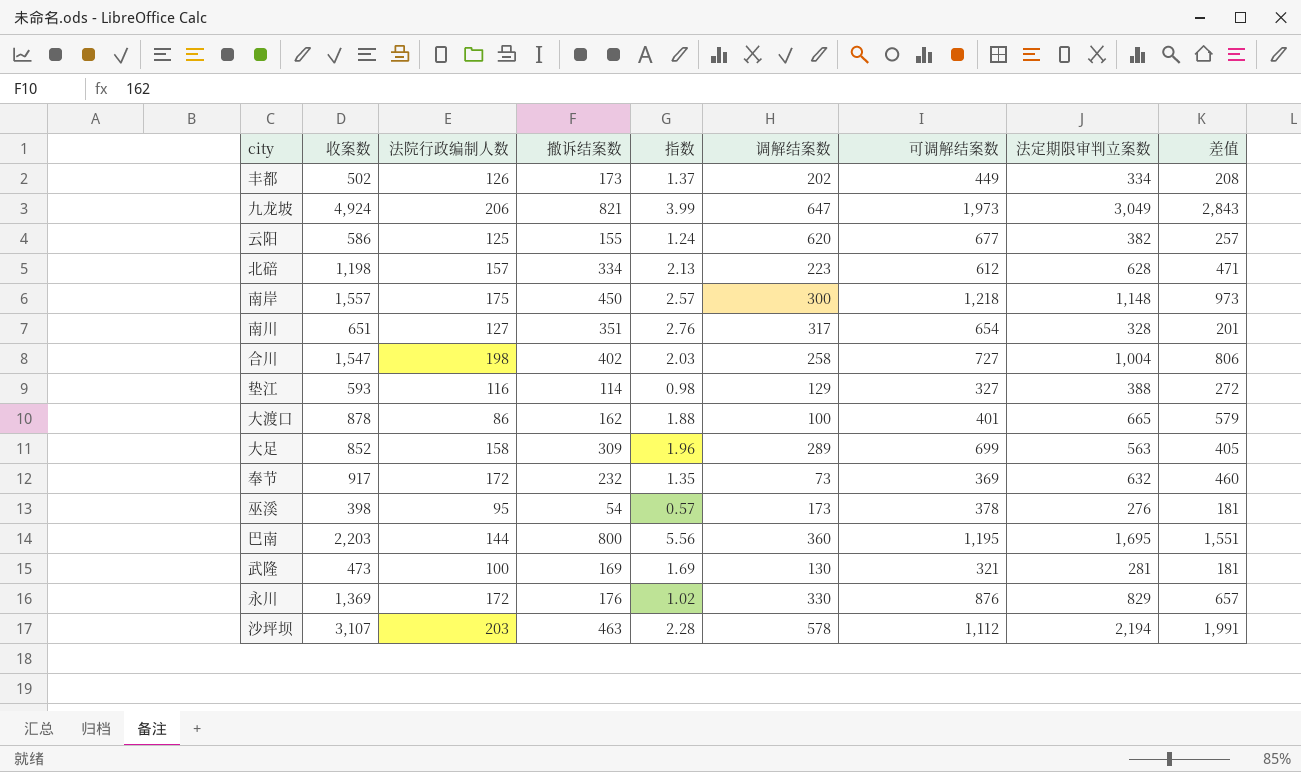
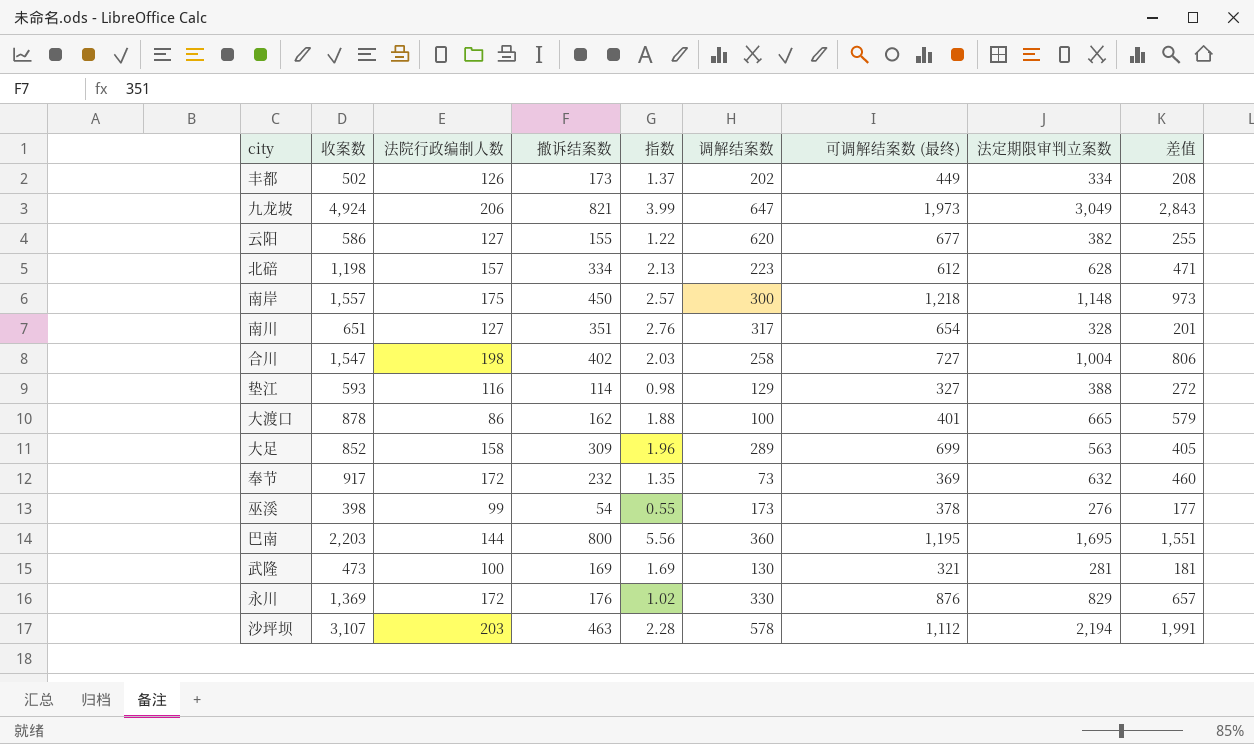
column name: 可调解结案数 -> 可调解结案数 (最终)
云阳 | 法院行政编制人数: 125 -> 127
云阳 | 指数: 1.24 -> 1.22
云阳 | 差值: 257 -> 255
巫溪 | 法院行政编制人数: 95 -> 99
巫溪 | 指数: 0.57 -> 0.55
巫溪 | 差值: 181 -> 177

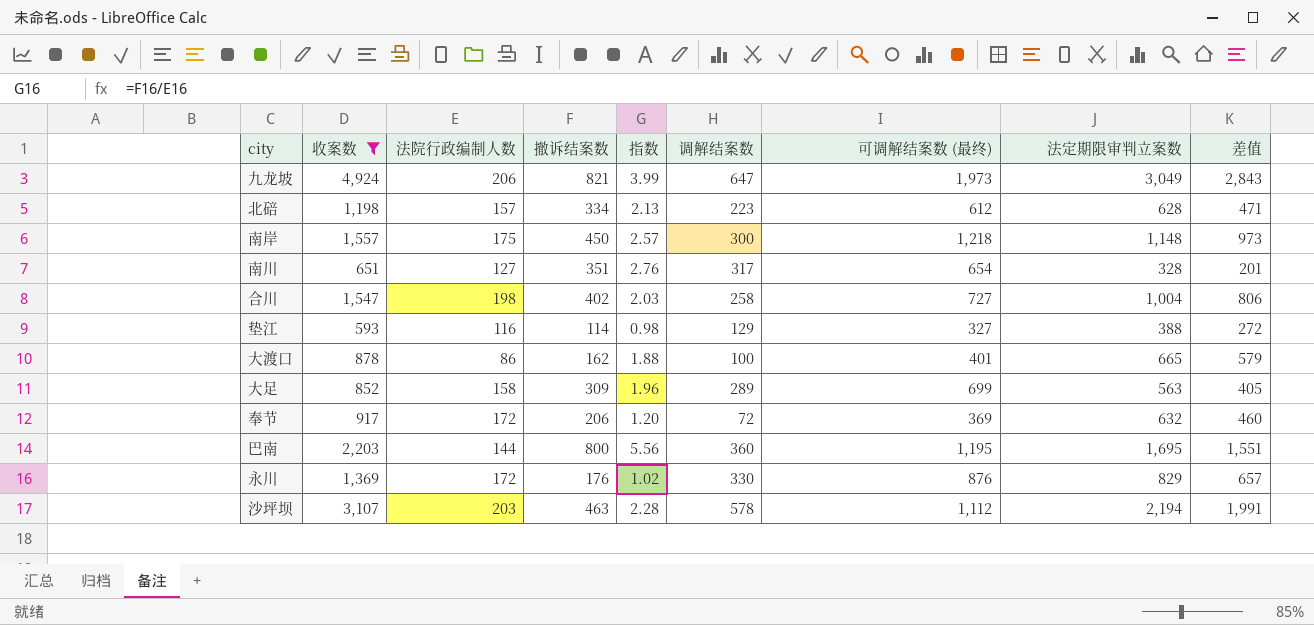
filter: none -> 收案数 >= 593
奉节 | 撤诉结案数: 232 -> 206
奉节 | 指数: 1.35 -> 1.20
奉节 | 调解结案数: 73 -> 72

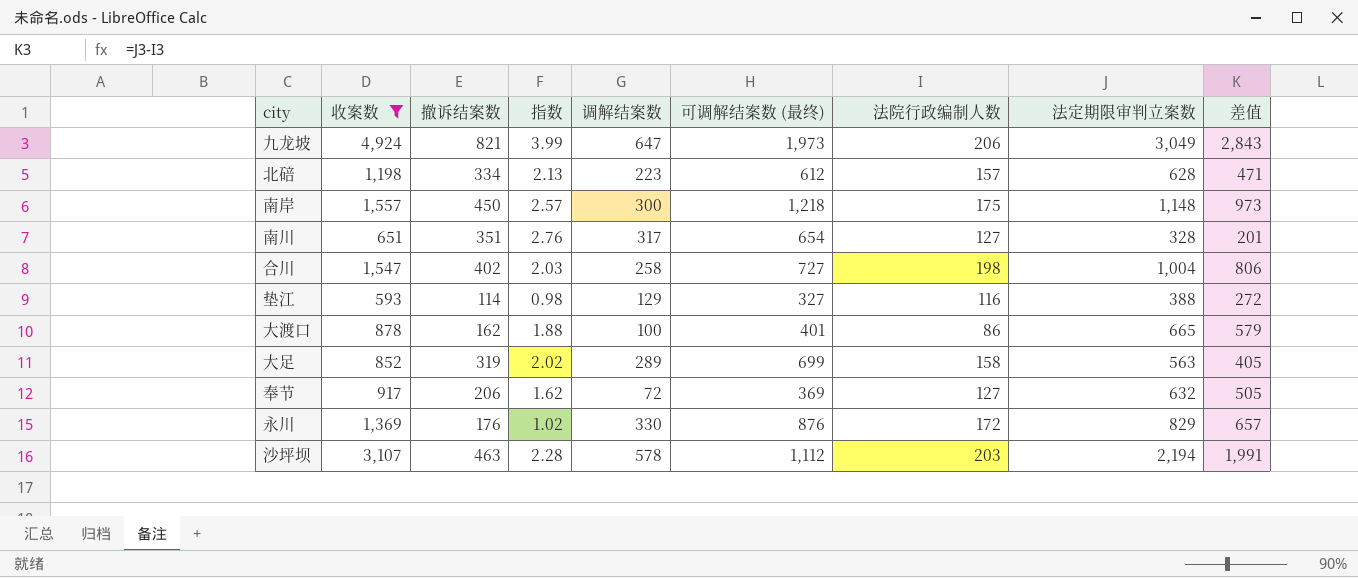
column 法院行政编制人数 | position: 3 -> 7
row 巴南: 2,203 | 144 | 800 | 5.56 | 360 | 1,195 | 1,695 | 1,551 -> none
大足 | 撤诉结案数: 309 -> 319
大足 | 指数: 1.96 -> 2.02
奉节 | 指数: 1.20 -> 1.62
奉节 | 法院行政编制人数: 172 -> 127
奉节 | 差值: 460 -> 505

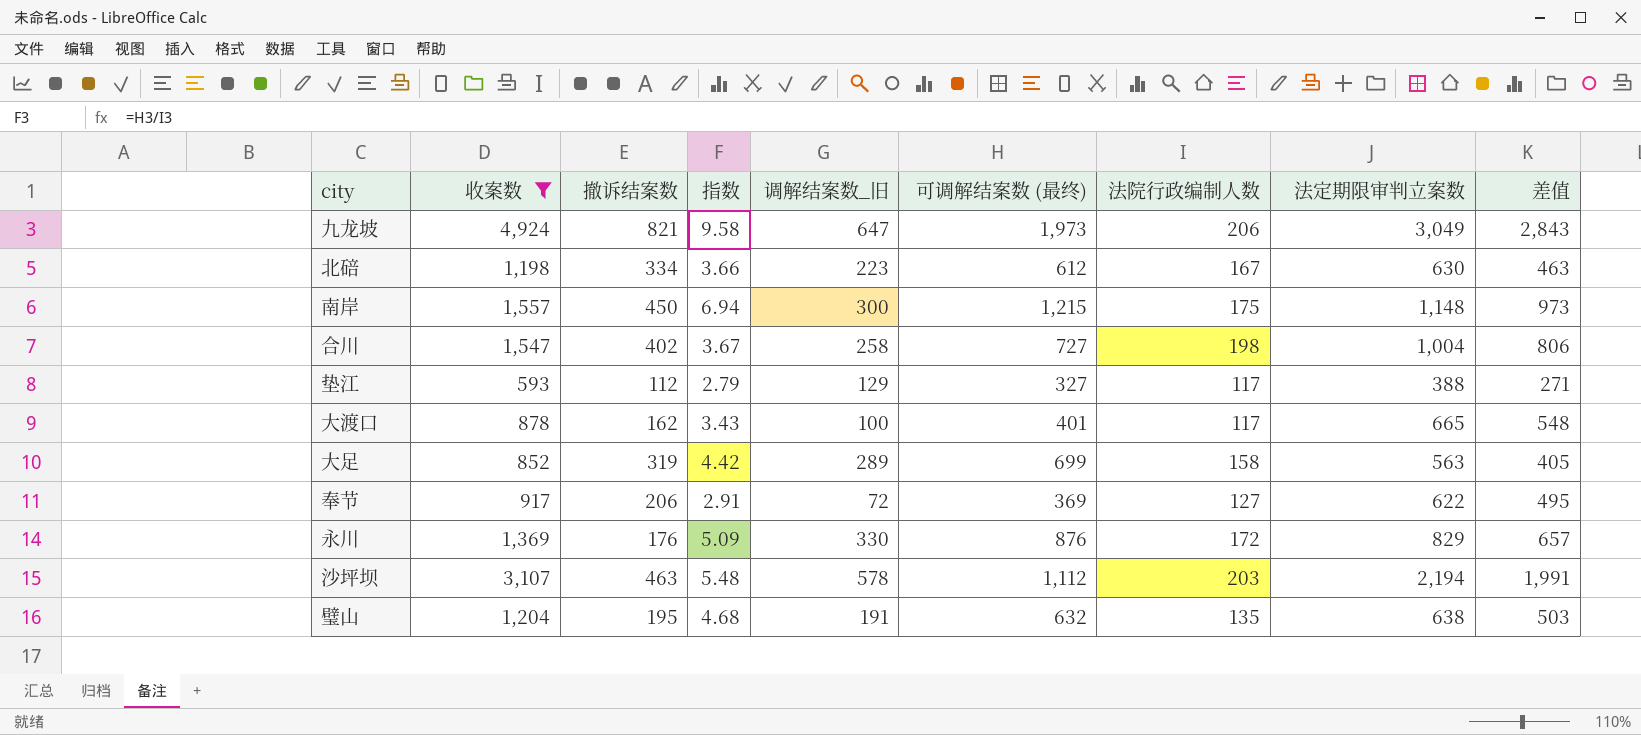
column 指数 | formula: [撤诉结案数] / [法院行政编制人数] -> [可调解结案数 (最终)] / [法院行政编制人数]
column name: 调解结案数 -> 调解结案数_旧
row 南川: 651 | 351 | 2.76 | 317 | 654 | 127 | 328 | 201 -> none
北碚 | 法院行政编制人数: 157 -> 167
北碚 | 法定期限审判立案数: 628 -> 630
北碚 | 差值: 471 -> 463
南岸 | 可调解结案数 (最终): 1,218 -> 1,215
垫江 | 撤诉结案数: 114 -> 112
垫江 | 法院行政编制人数: 116 -> 117
垫江 | 差值: 272 -> 271
大渡口 | 法院行政编制人数: 86 -> 117
大渡口 | 差值: 579 -> 548
奉节 | 法定期限审判立案数: 632 -> 622
奉节 | 差值: 505 -> 495
row 璧山: none -> 1,204 | 195 | 4.68 | 191 | 632 | 135 | 638 | 503

